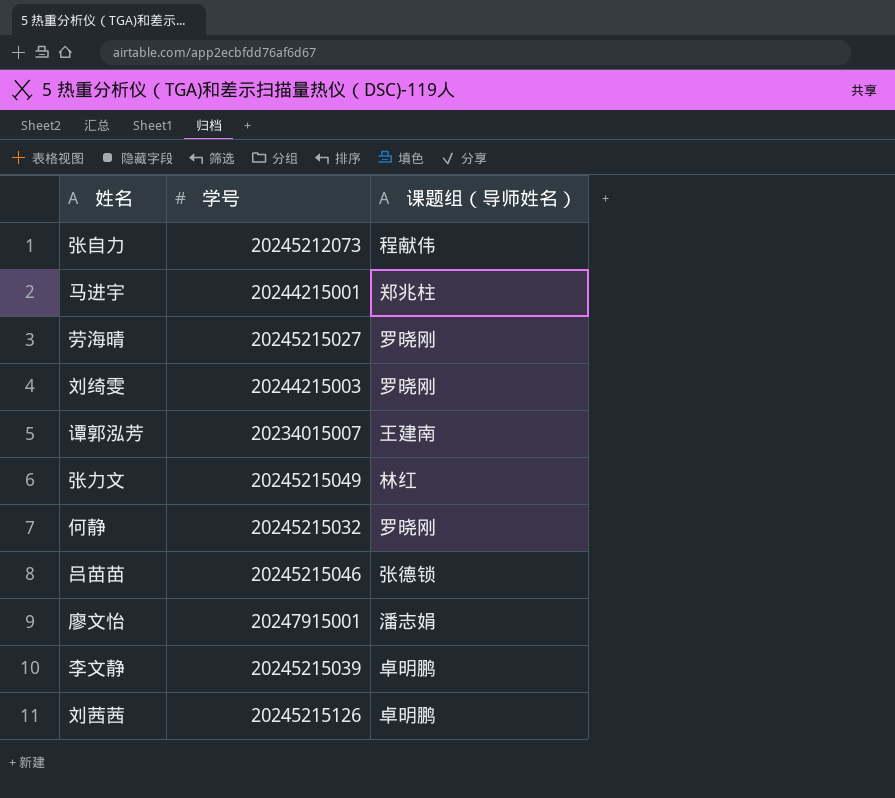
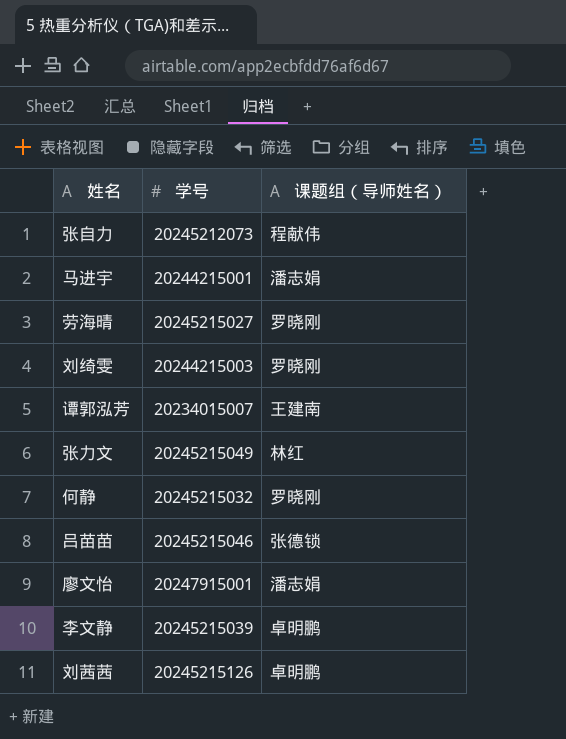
马进宇 | 课题组（导师姓名）: 郑兆柱 -> 潘志娟

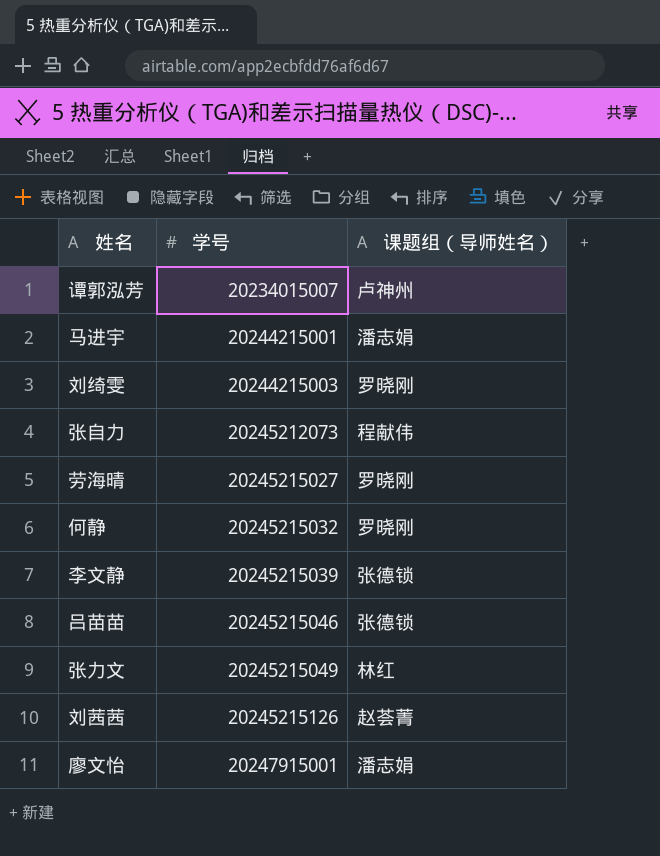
row order: none -> 学号 ascending
谭郭泓芳 | 课题组（导师姓名）: 王建南 -> 卢神州
李文静 | 课题组（导师姓名）: 卓明鹏 -> 张德锁
刘茜茜 | 课题组（导师姓名）: 卓明鹏 -> 赵荟菁

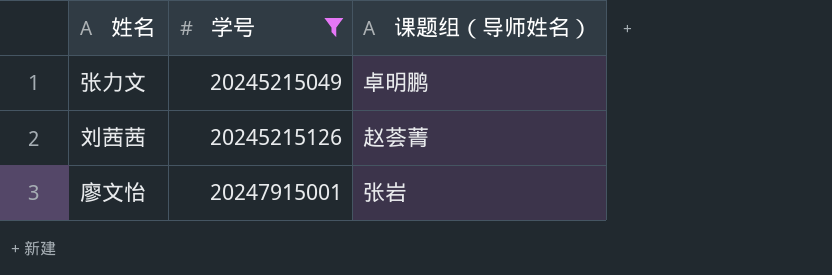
filter: none -> 学号 >= 20245215049
张力文 | 课题组（导师姓名）: 林红 -> 卓明鹏
廖文怡 | 课题组（导师姓名）: 潘志娟 -> 张岩

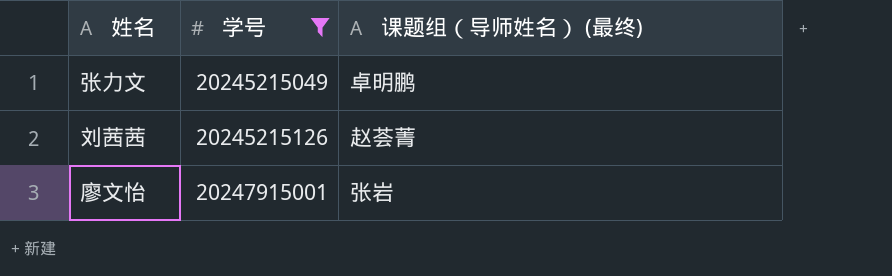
column name: 课题组（导师姓名） -> 课题组（导师姓名） (最终)

